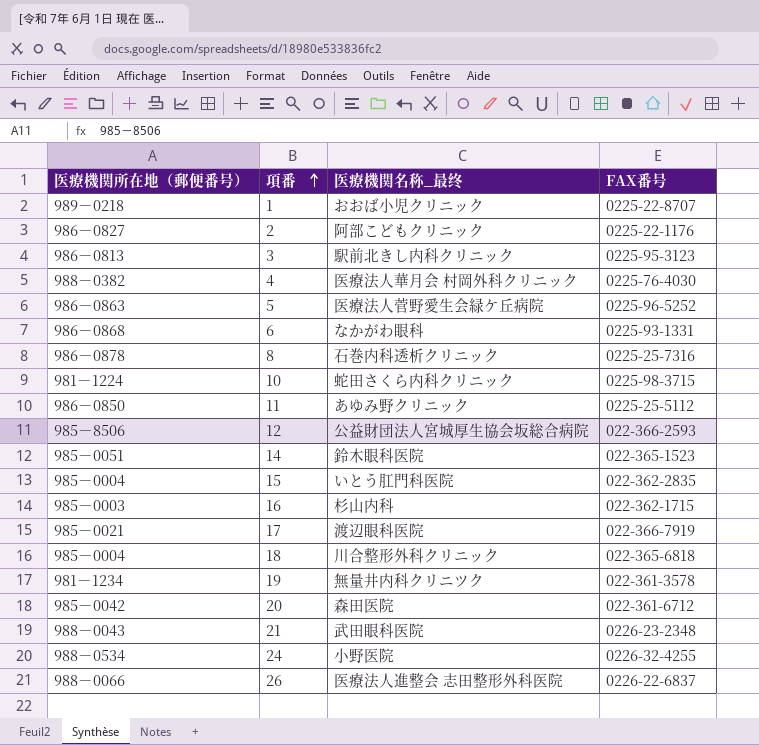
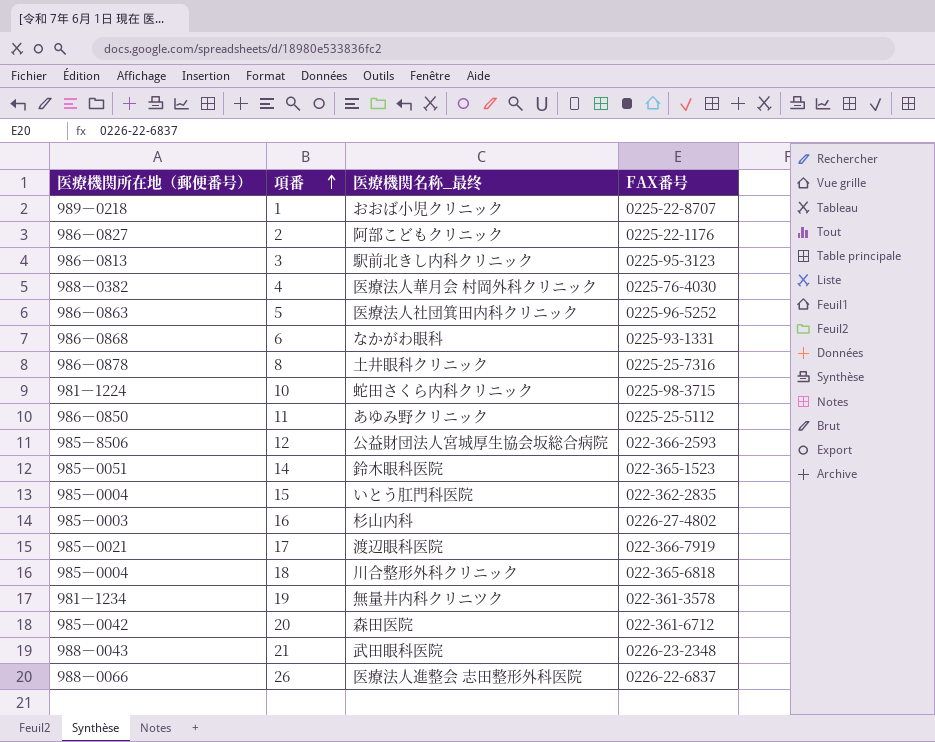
row 24: 988－0534 | 小野医院 | 0226-32-4255 -> none
5 | 医療機関名称_最终: 医療法人菅野愛生会緑ケ丘病院 -> 医療法人社団箕田内科クリニック
8 | 医療機関名称_最终: 石巻内科透析クリニック -> 土井眼科クリニック
16 | FAX番号: 022-362-1715 -> 0226-27-4802

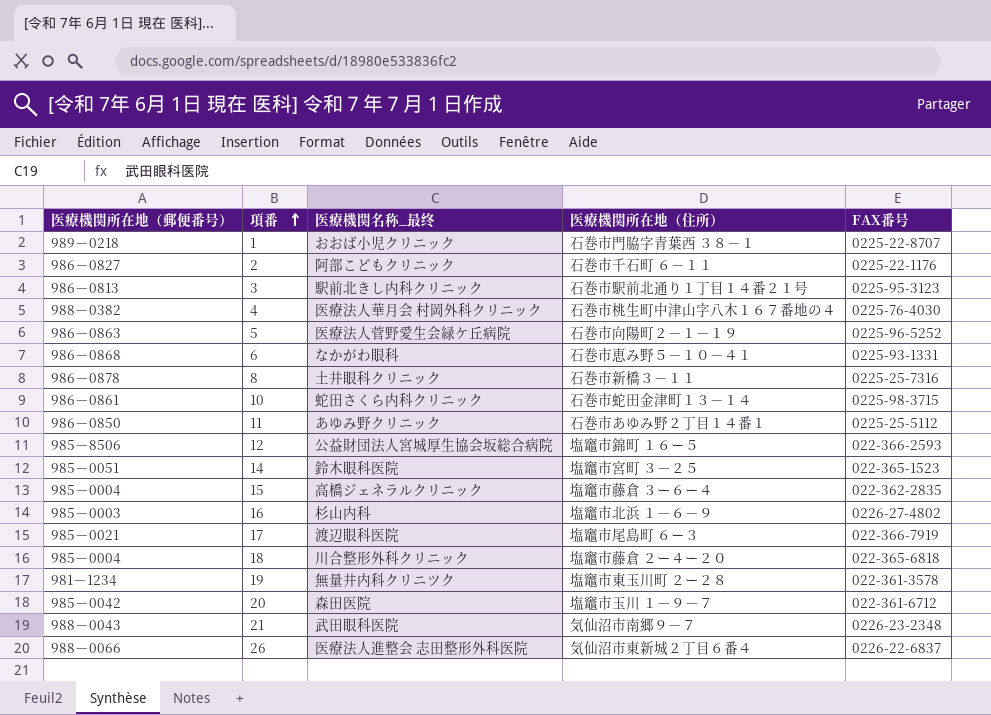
column 医療機関所在地（住所） | position: none -> 4
5 | 医療機関名称_最终: 医療法人社団箕田内科クリニック -> 医療法人菅野愛生会緑ケ丘病院
10 | 医療機関所在地（郵便番号）: 981－1224 -> 986－0861
15 | 医療機関名称_最终: いとう肛門科医院 -> 高橋ジェネラルクリニック

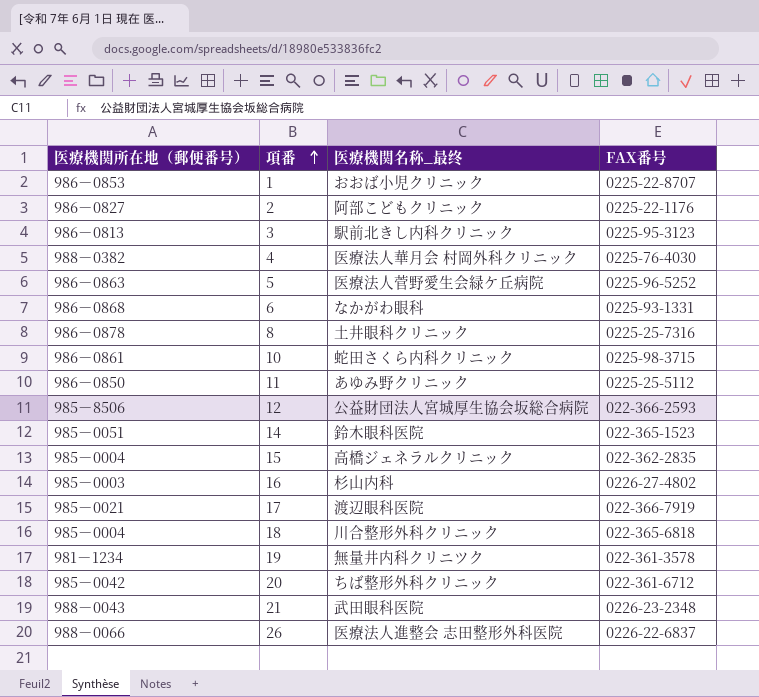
column 医療機関所在地（住所） | position: 4 -> none
1 | 医療機関所在地（郵便番号）: 989－0218 -> 986－0853
20 | 医療機関名称_最终: 森田医院 -> ちば整形外科クリニック

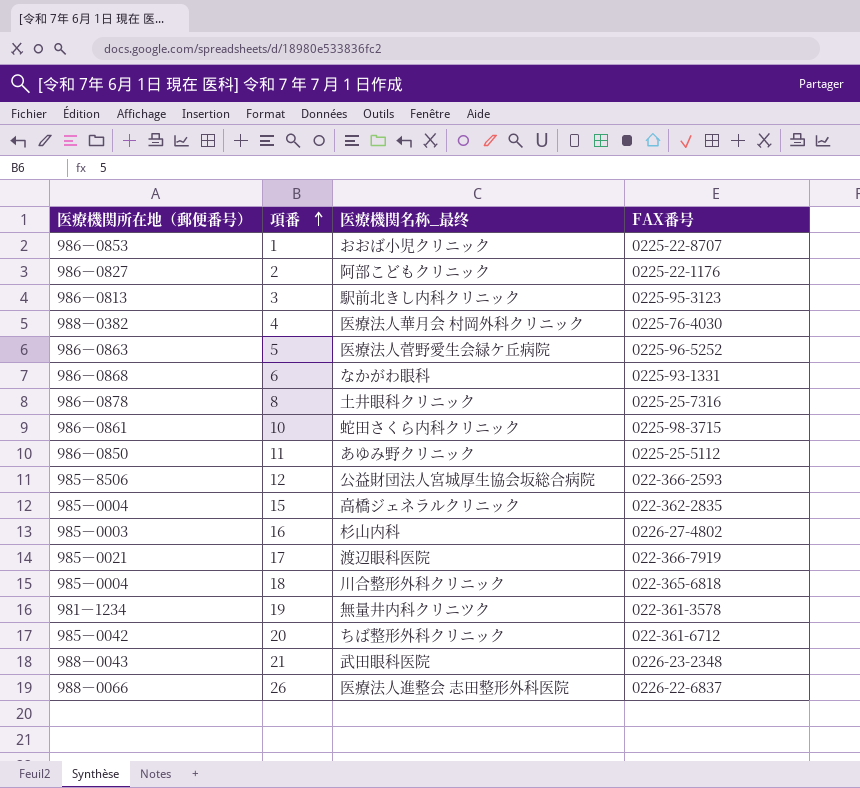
row 14: 985－0051 | 鈴木眼科医院 | 022-365-1523 -> none

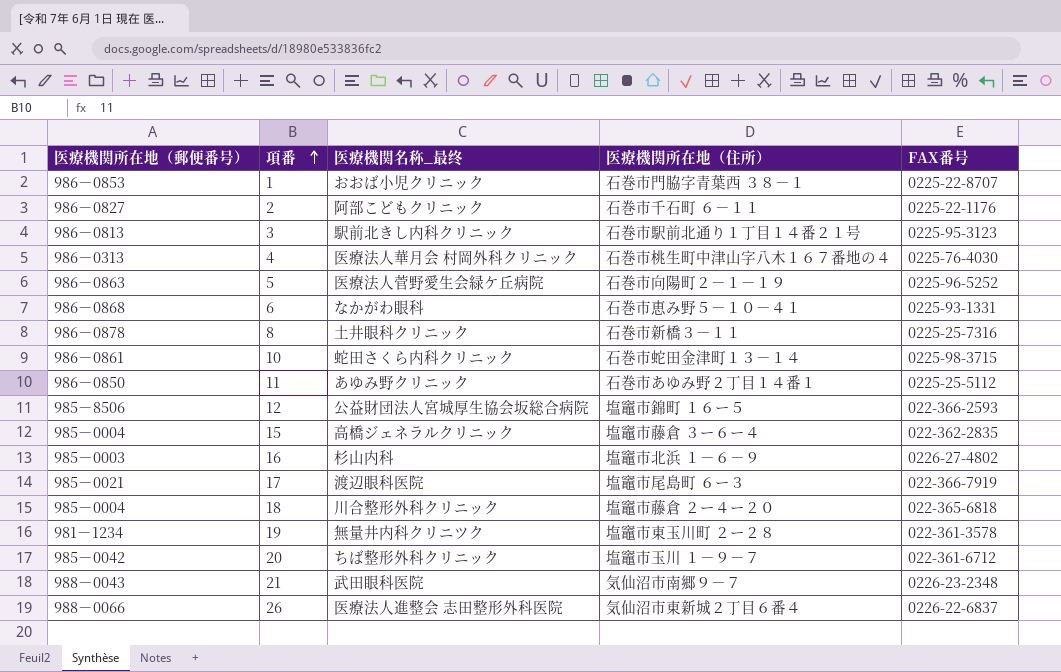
column 医療機関所在地（住所） | position: none -> 4
4 | 医療機関所在地（郵便番号）: 988－0382 -> 986－0313

